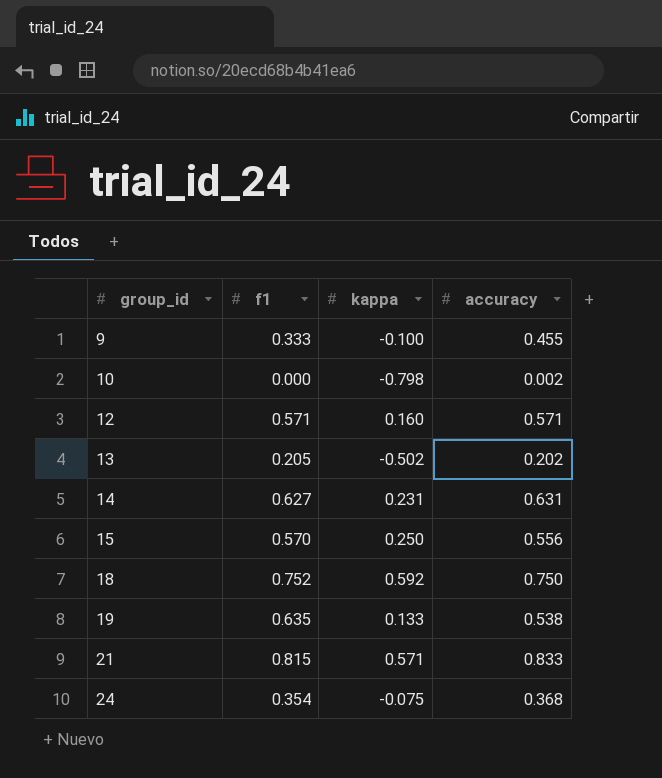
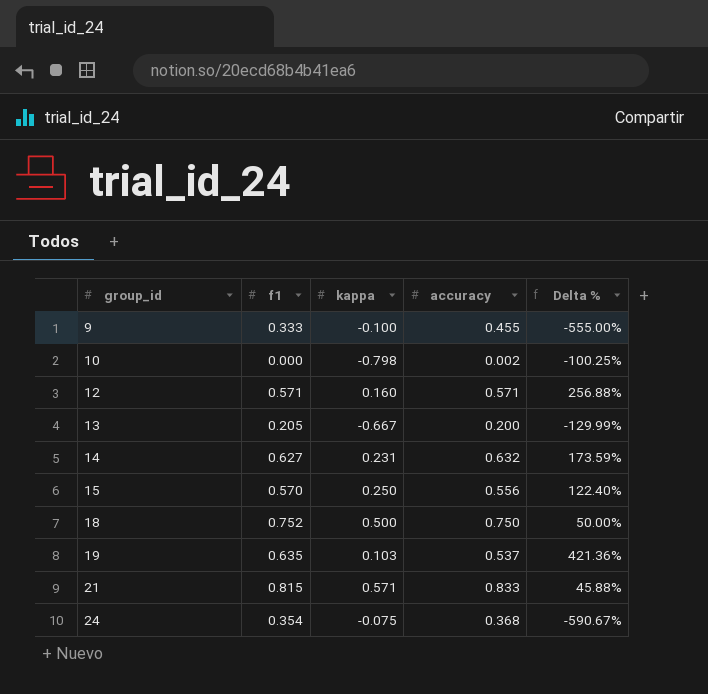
column Delta % | formula: none -> ([accuracy] - [kappa]) / [kappa]
13 | kappa: -0.502 -> -0.667
13 | accuracy: 0.202 -> 0.200
14 | accuracy: 0.631 -> 0.632
18 | kappa: 0.592 -> 0.500
19 | kappa: 0.133 -> 0.103
19 | accuracy: 0.538 -> 0.537

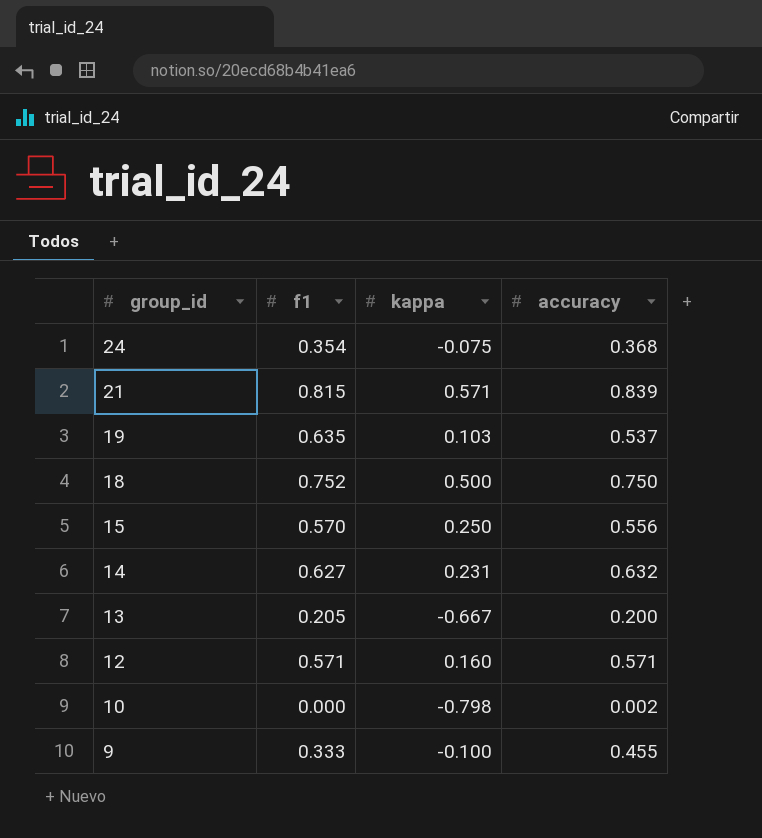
row order: group_id ascending -> group_id descending
column Delta % | formula: ([accuracy] - [kappa]) / [kappa] -> none
21 | accuracy: 0.833 -> 0.839

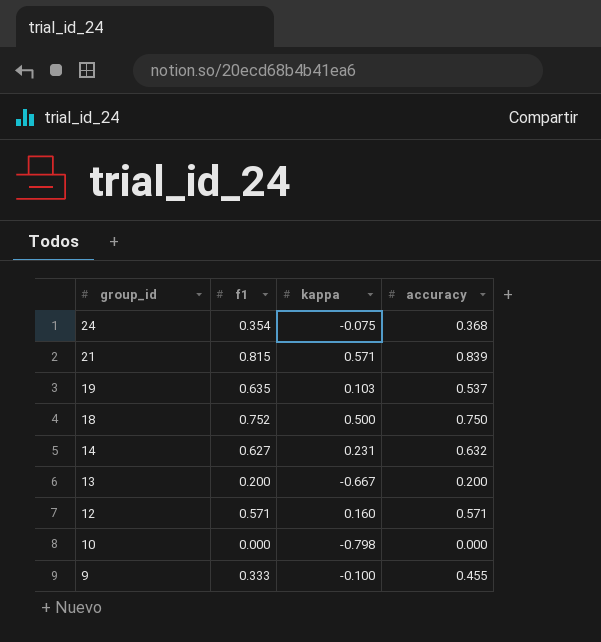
row 15: 0.570 | 0.250 | 0.556 -> none
13 | f1: 0.205 -> 0.200
10 | accuracy: 0.002 -> 0.000

